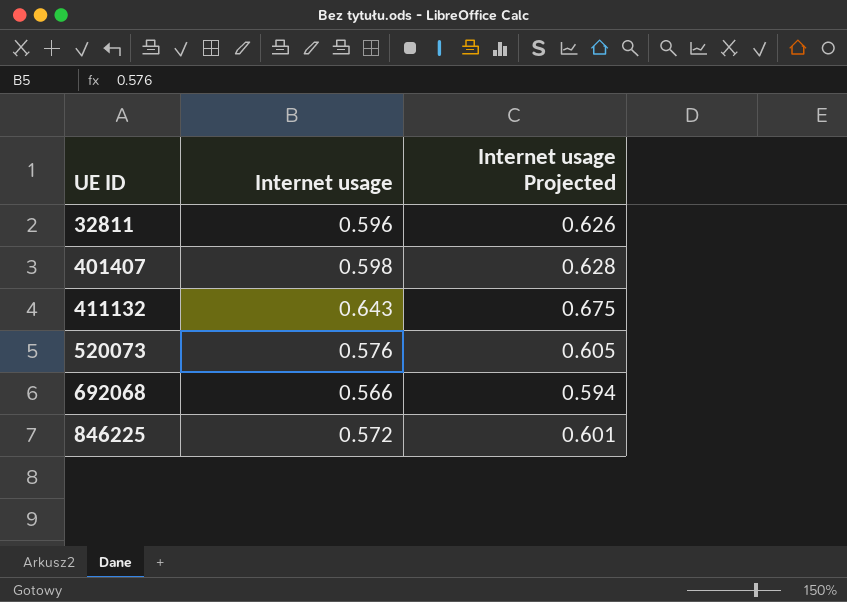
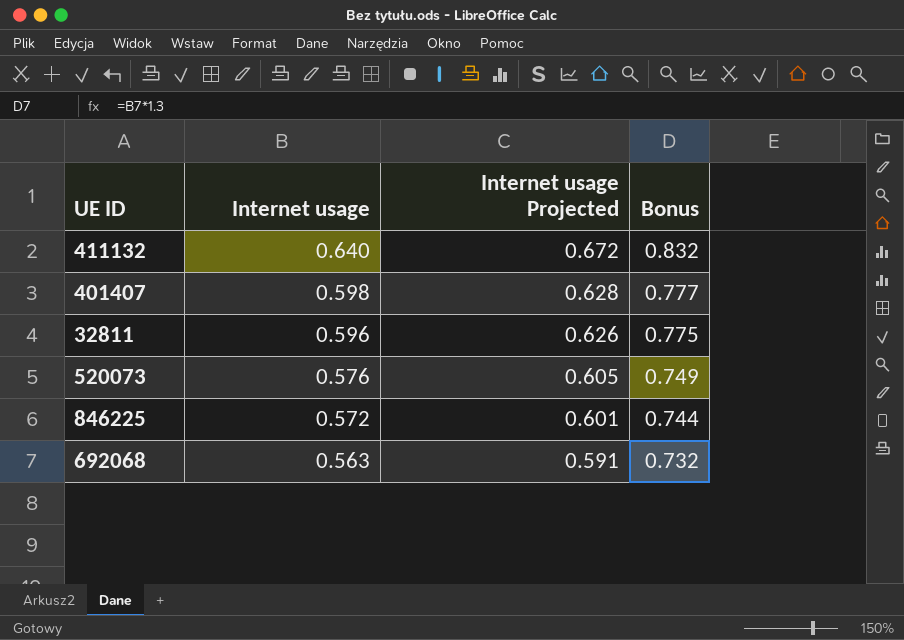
row order: UE ID ascending -> Internet usage descending
column Bonus | formula: none -> [Internet usage] * 1.3
411132 | Internet usage: 0.643 -> 0.640
411132 | Internet usage Projected: 0.675 -> 0.672
692068 | Internet usage: 0.566 -> 0.563
692068 | Internet usage Projected: 0.594 -> 0.591

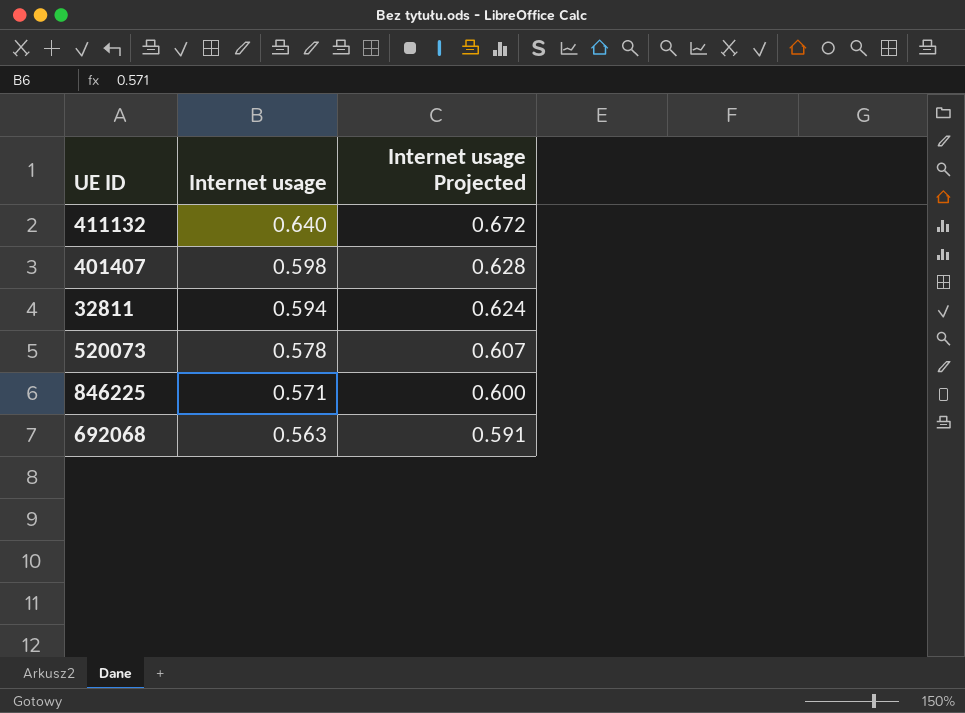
column Bonus | formula: [Internet usage] * 1.3 -> none
32811 | Internet usage: 0.596 -> 0.594
32811 | Internet usage Projected: 0.626 -> 0.624
520073 | Internet usage: 0.576 -> 0.578
520073 | Internet usage Projected: 0.605 -> 0.607
846225 | Internet usage: 0.572 -> 0.571
846225 | Internet usage Projected: 0.601 -> 0.600

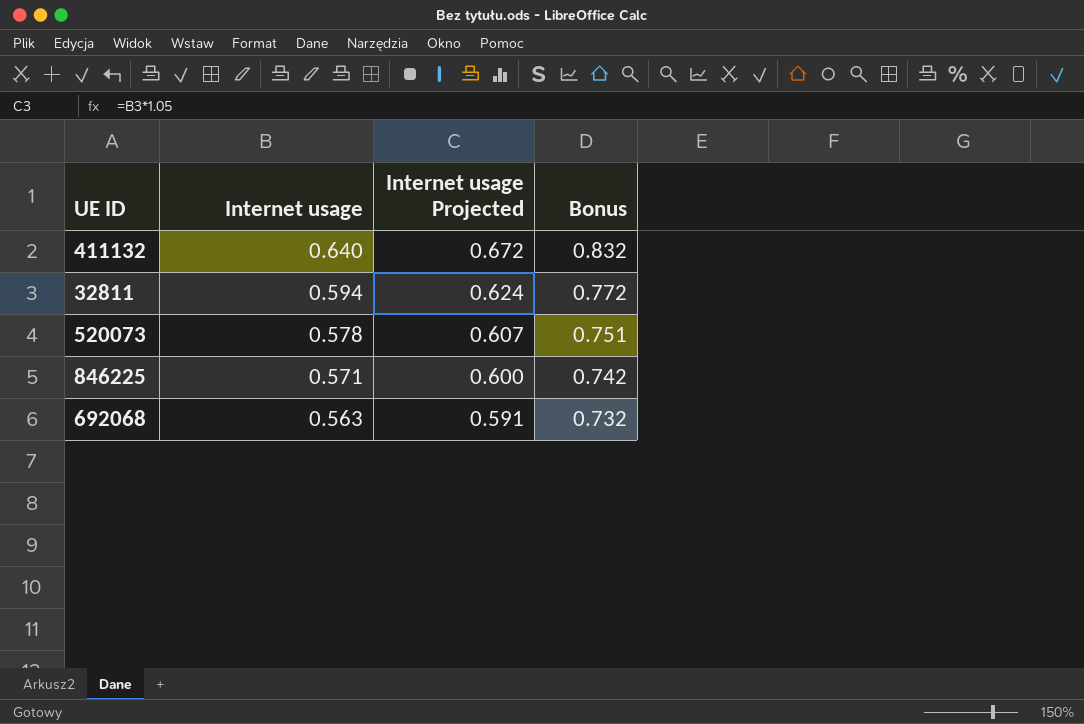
column Bonus | formula: none -> [Internet usage] * 1.3
row 401407: 0.598 | 0.628 -> none

